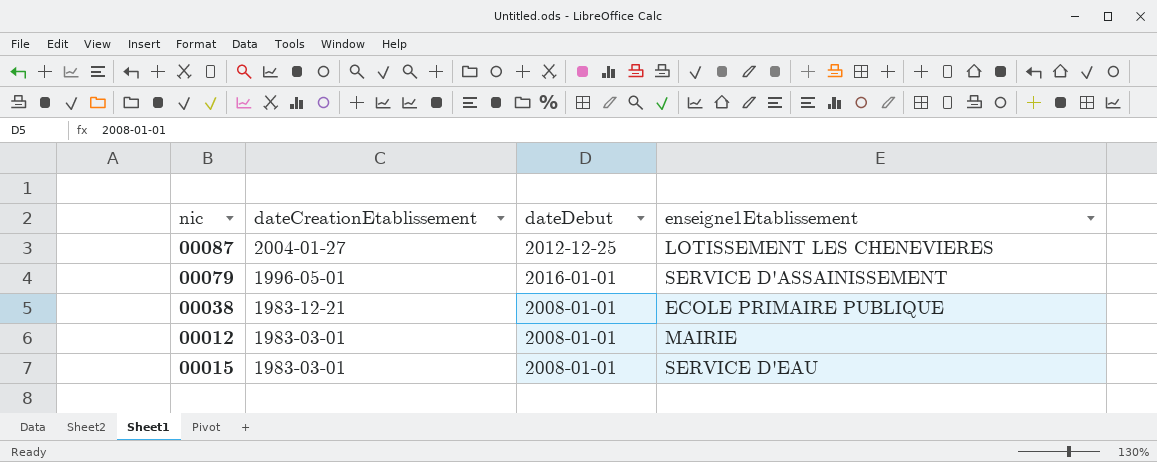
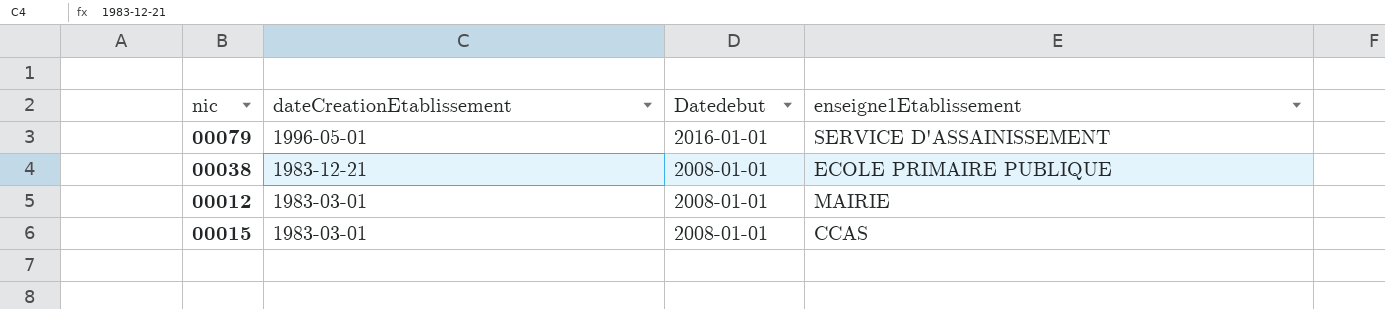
column name: dateDebut -> Datedebut
row 00087: 2004-01-27 | 2012-12-25 | LOTISSEMENT LES CHENEVIERES -> none
00015 | enseigne1Etablissement: SERVICE D'EAU -> CCAS

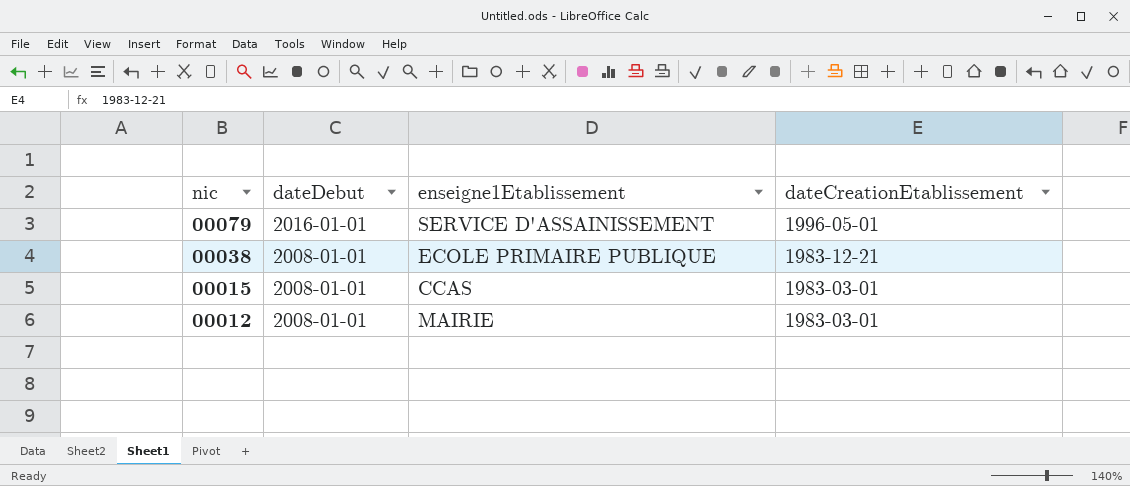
row order: dateCreationEtablissement descending -> nic descending
column name: Datedebut -> dateDebut
column dateCreationEtablissement | position: 2 -> 4

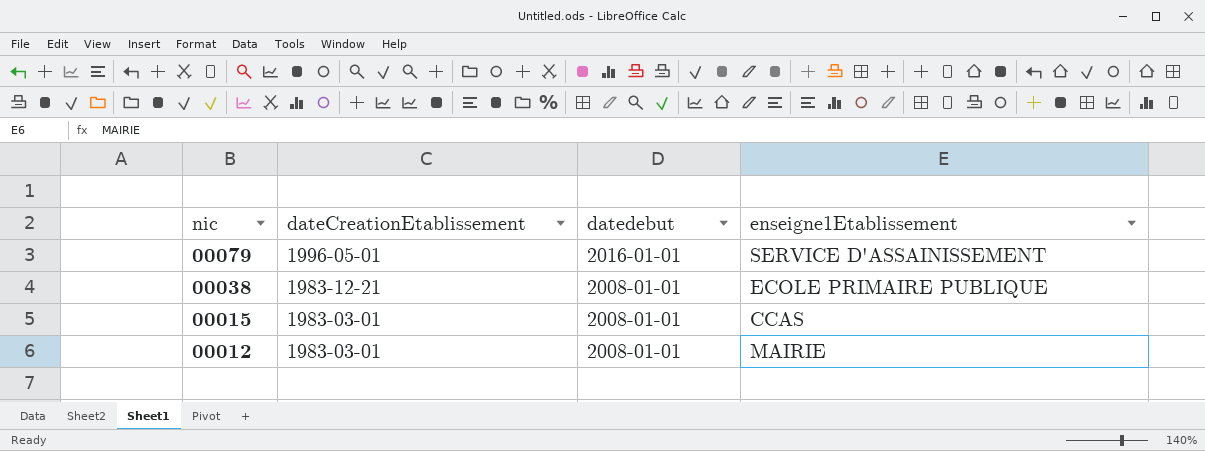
column dateCreationEtablissement | position: 4 -> 2
column name: dateDebut -> datedebut

